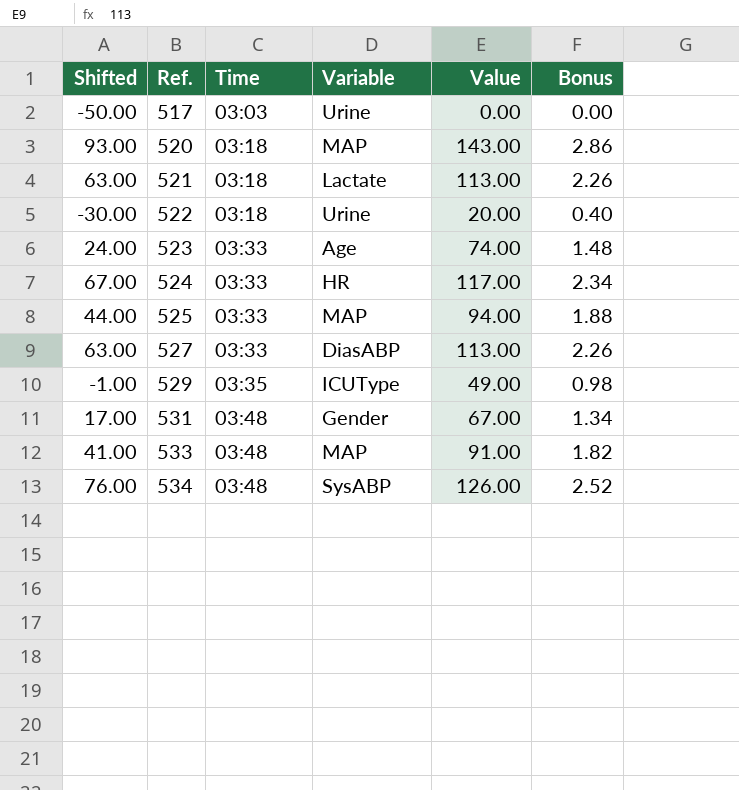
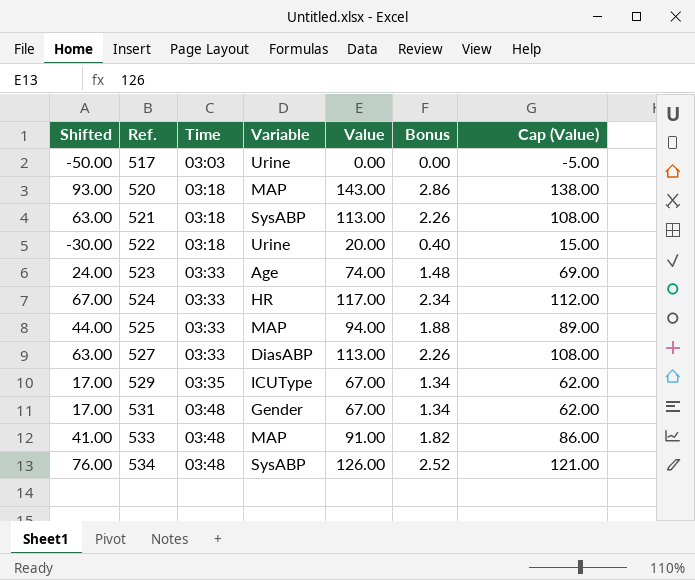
column Cap (Value) | formula: none -> [Value] - 5
521 | Variable: Lactate -> SysABP
529 | Shifted: -1.00 -> 17.00
529 | Value: 49.00 -> 67.00
529 | Bonus: 0.98 -> 1.34

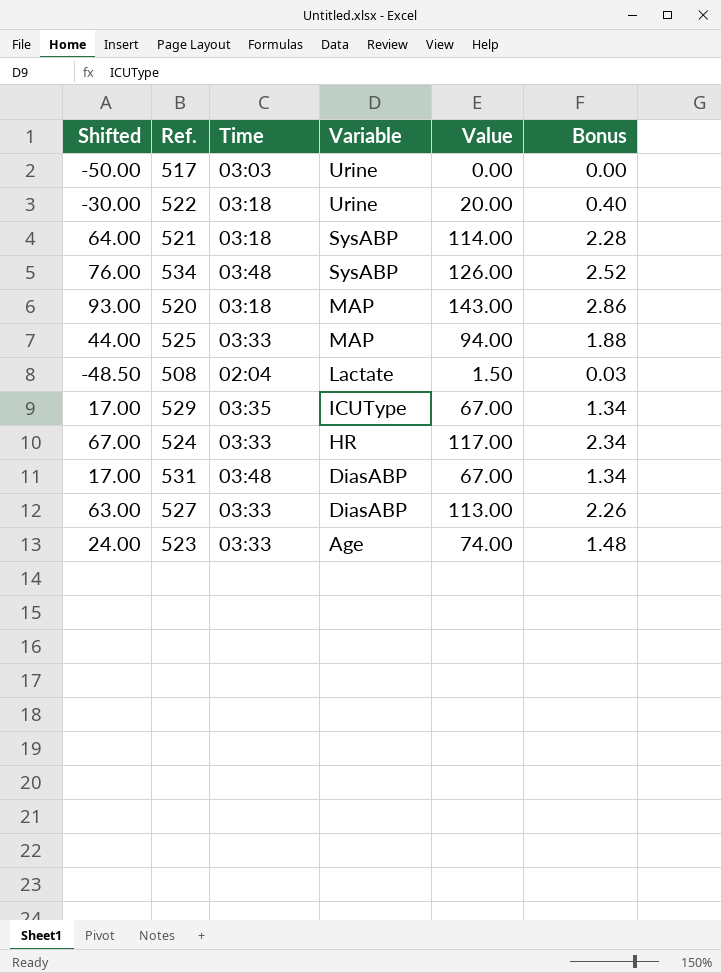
row order: Ref. ascending -> Variable descending
column Cap (Value) | formula: [Value] - 5 -> none
row 533: 41.00 | 03:48 | MAP | 91.00 | 1.82 | 86.00 -> none
521 | Shifted: 63.00 -> 64.00
521 | Value: 113.00 -> 114.00
521 | Bonus: 2.26 -> 2.28
row 508: none -> -48.50 | 02:04 | Lactate | 1.50 | 0.03
531 | Variable: Gender -> DiasABP

